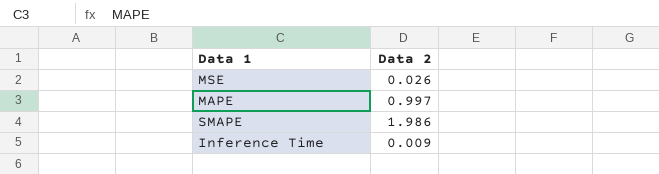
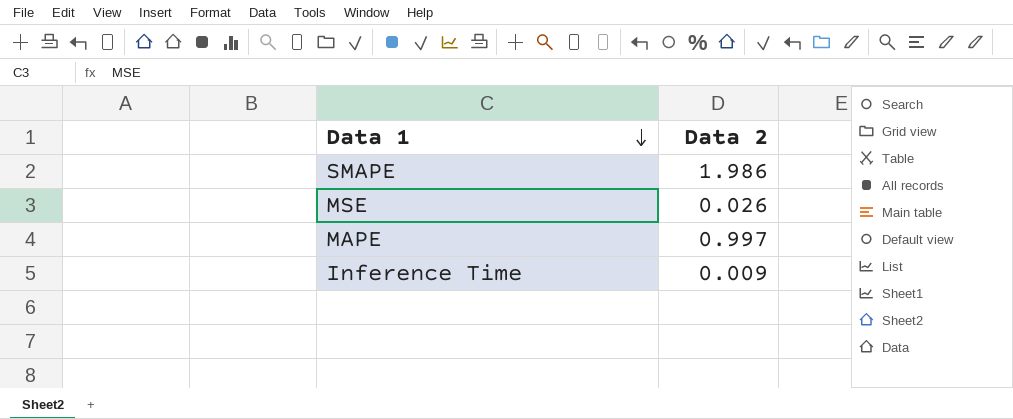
row order: none -> Data 1 descending

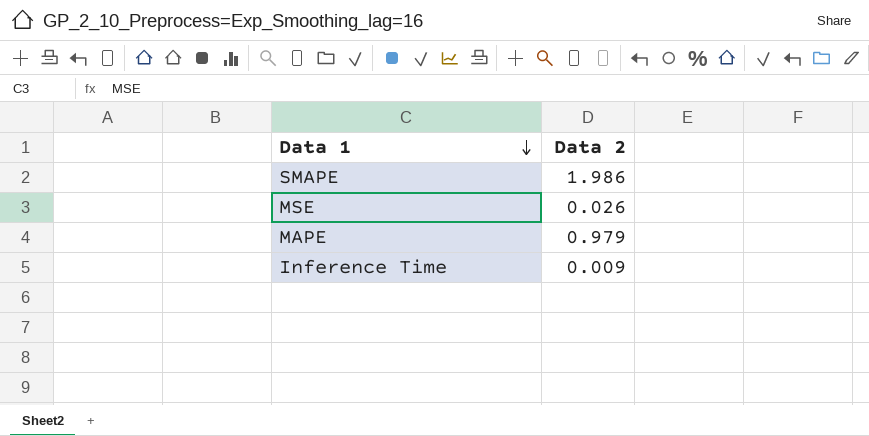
MAPE | Data 2: 0.997 -> 0.979

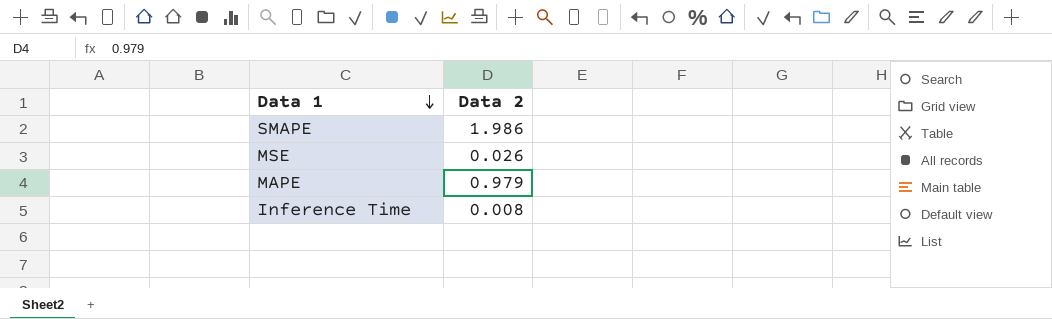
Inference Time | Data 2: 0.009 -> 0.008

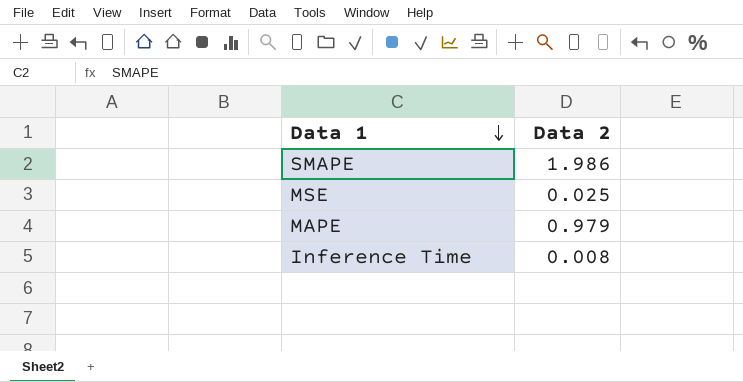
MSE | Data 2: 0.026 -> 0.025

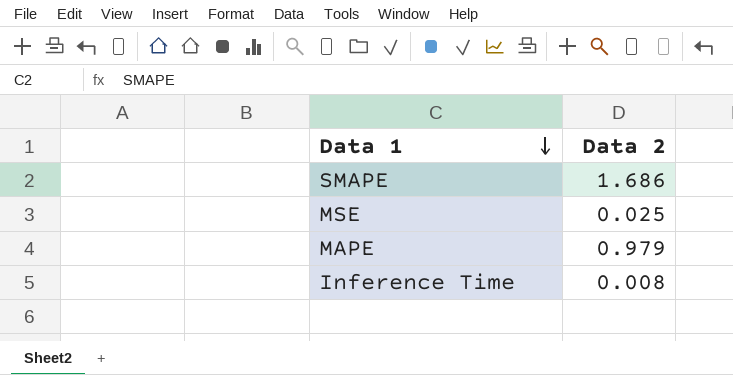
SMAPE | Data 2: 1.986 -> 1.686

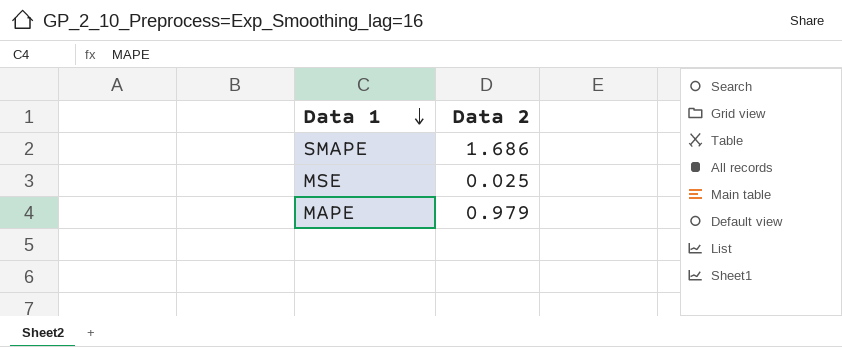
row Inference Time: 0.008 -> none

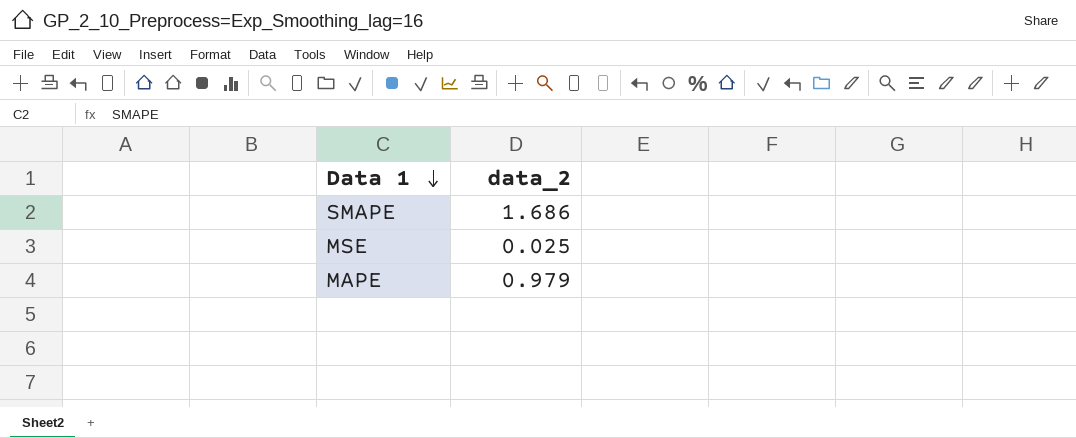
column name: Data 2 -> data_2

